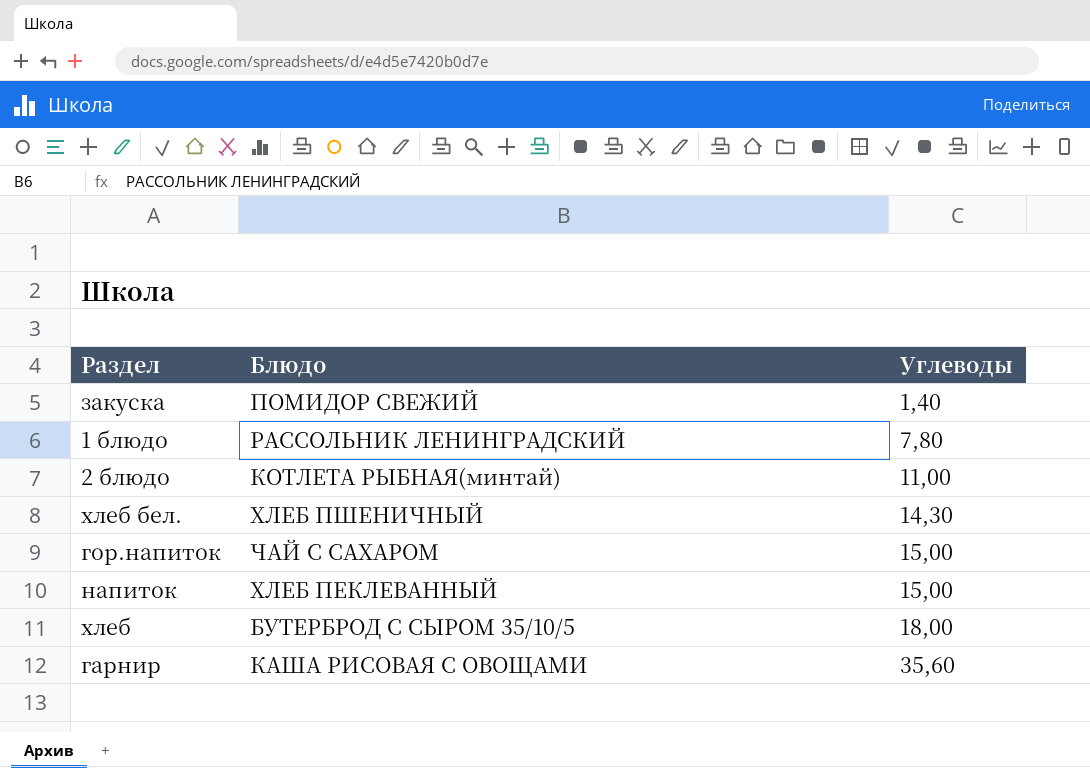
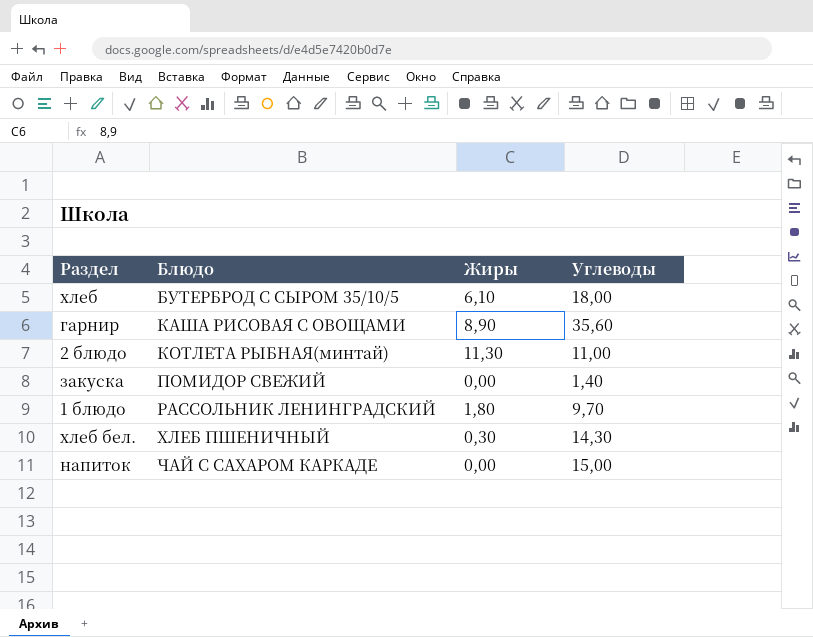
row order: Углеводы ascending -> Блюдо ascending
column Жиры | position: none -> 3
row гор.напиток: ЧАЙ С САХАРОМ | 15,00 -> none
1 блюдо | Углеводы: 7,80 -> 9,70
напиток | Блюдо: ХЛЕБ ПЕКЛЕВАННЫЙ -> ЧАЙ С САХАРОМ КАРКАДЕ

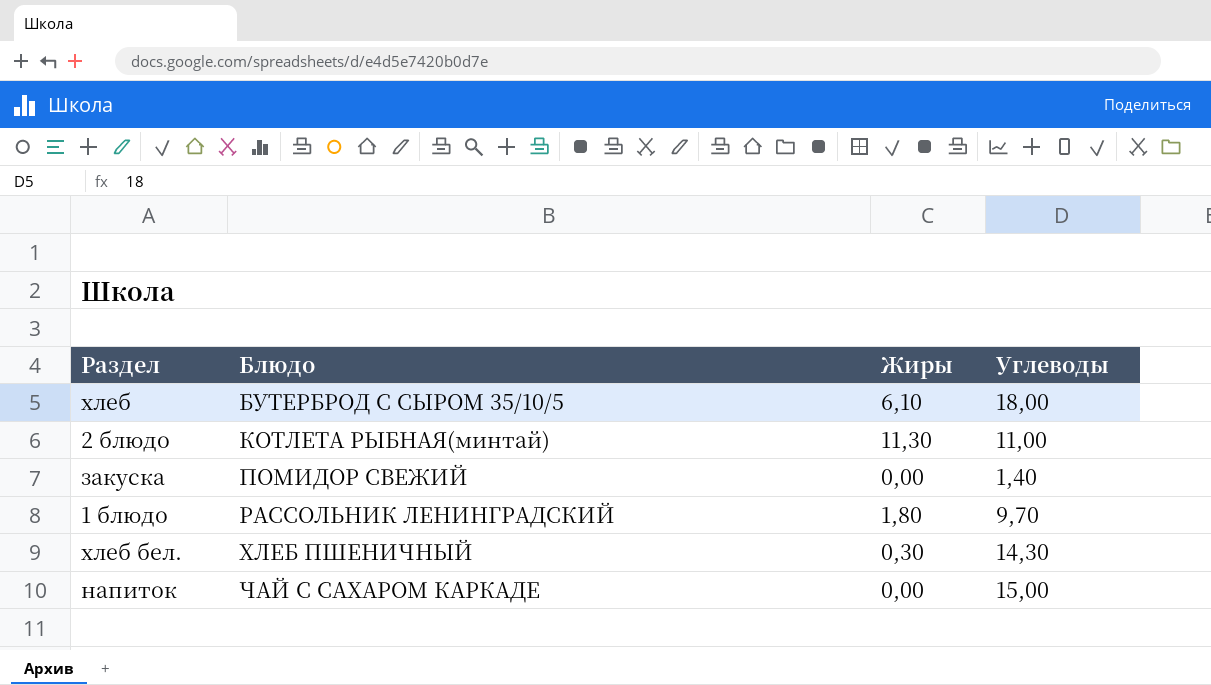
row гарнир: КАША РИСОВАЯ С ОВОЩАМИ | 8,90 | 35,60 -> none

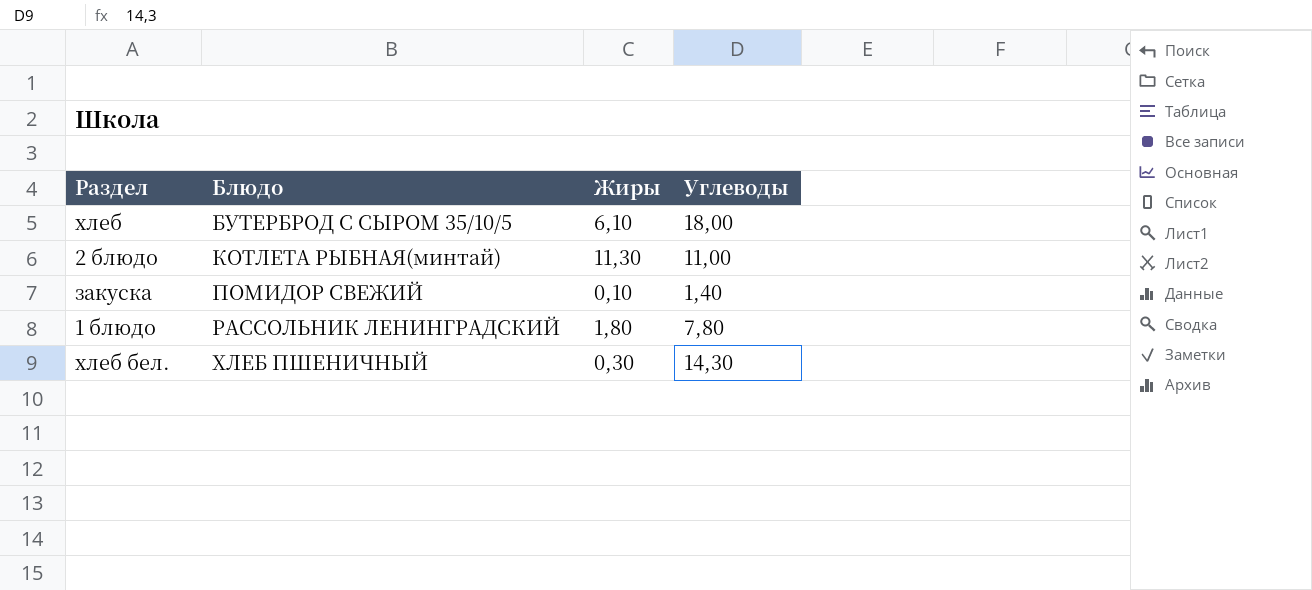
row напиток: ЧАЙ С САХАРОМ КАРКАДЕ | 0,00 | 15,00 -> none
закуска | Жиры: 0,00 -> 0,10
1 блюдо | Углеводы: 9,70 -> 7,80

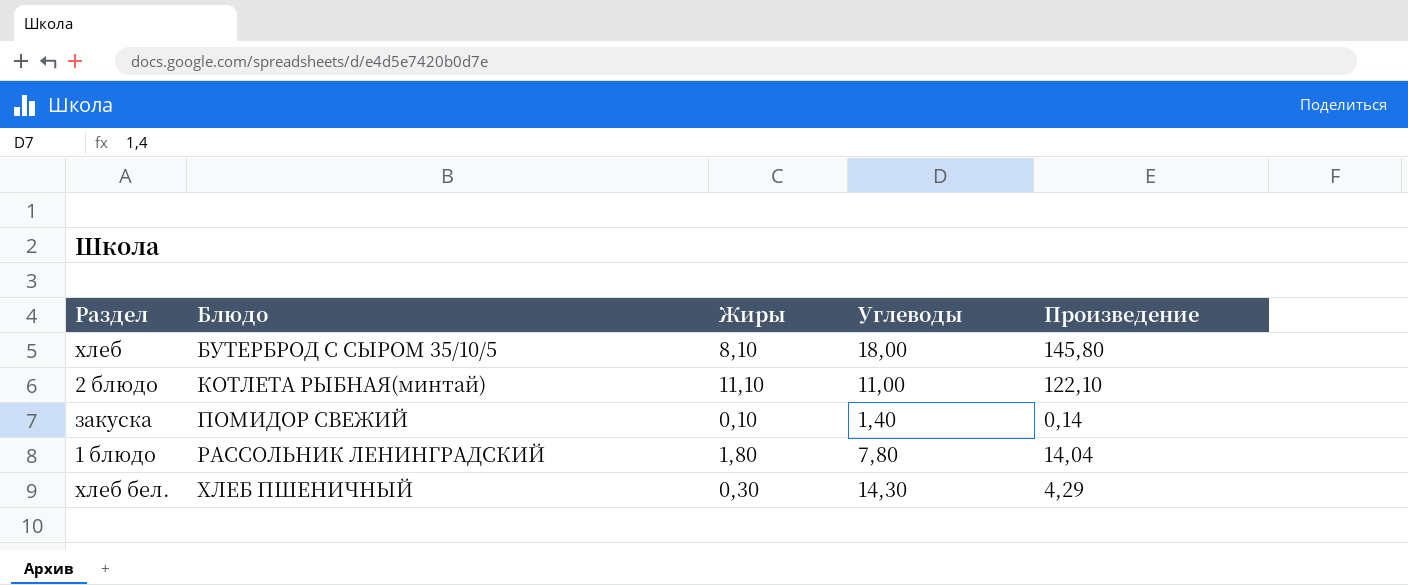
column Произведение | formula: none -> [Жиры] * [Углеводы]
хлеб | Жиры: 6,10 -> 8,10
2 блюдо | Жиры: 11,30 -> 11,10

